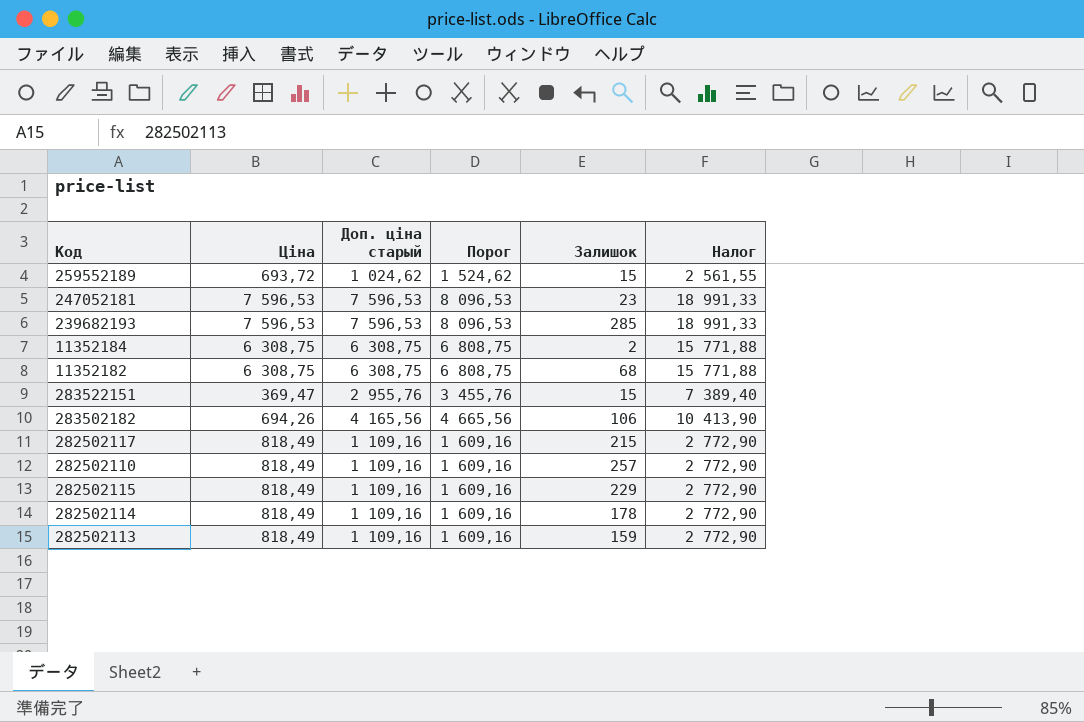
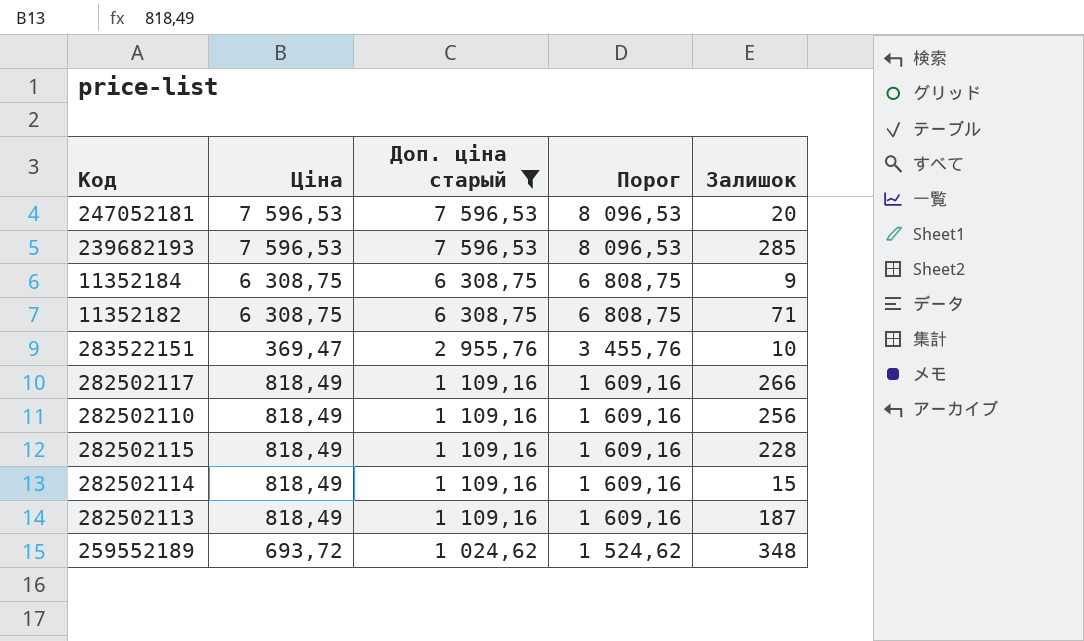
filter: none -> Доп. ціна старый != 4 165,56
row order: none -> Доп. ціна старый descending
column Налог | formula: [Доп. ціна старый] * 2,5 -> none
247052181 | Залишок: 23 -> 20
11352184 | Залишок: 2 -> 9
11352182 | Залишок: 68 -> 71
283522151 | Залишок: 15 -> 10
282502117 | Залишок: 215 -> 266
282502110 | Залишок: 257 -> 256
282502115 | Залишок: 229 -> 228
282502114 | Залишок: 178 -> 15
282502113 | Залишок: 159 -> 187
259552189 | Залишок: 15 -> 348

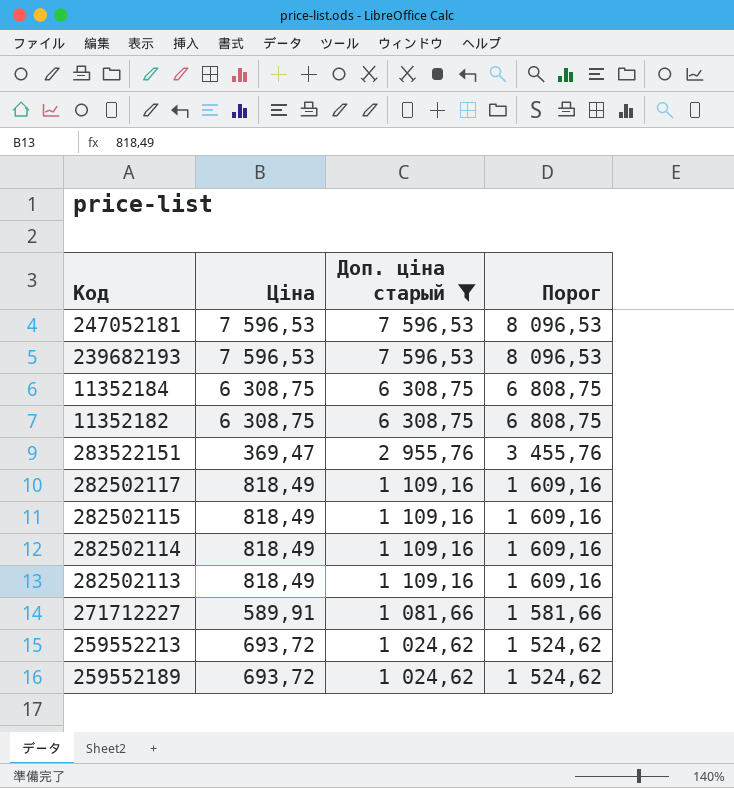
column Залишок | position: 5 -> none
row 282502110: 818,49 | 1 109,16 | 1 609,16 | 256 -> none
row 271712227: none -> 589,91 | 1 081,66 | 1 581,66
row 259552213: none -> 693,72 | 1 024,62 | 1 524,62

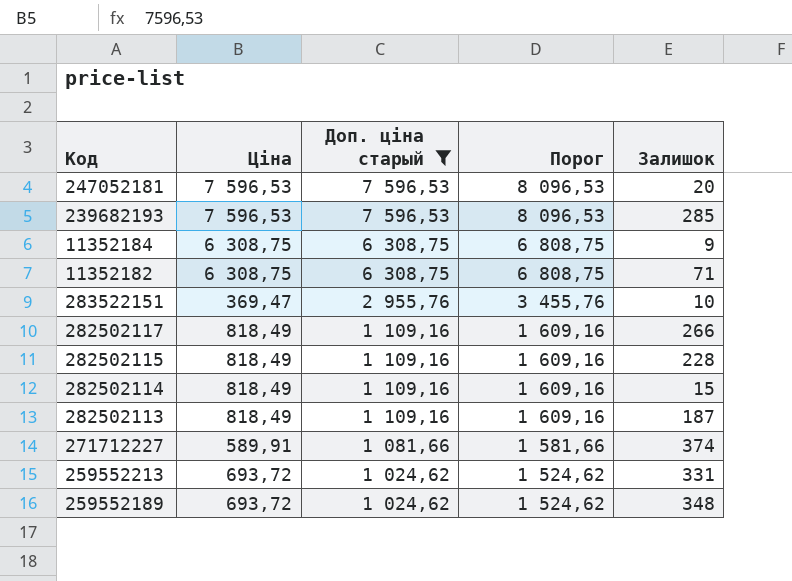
column Залишок | position: none -> 5

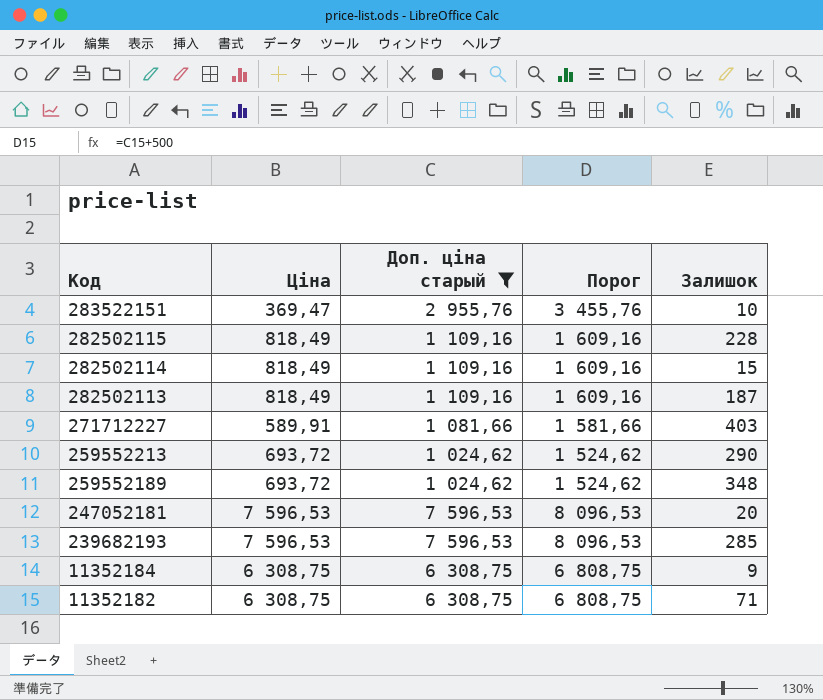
row order: Доп. ціна старый descending -> Код descending
row 282502117: 818,49 | 1 109,16 | 1 609,16 | 266 -> none
271712227 | Залишок: 374 -> 403
259552213 | Залишок: 331 -> 290

